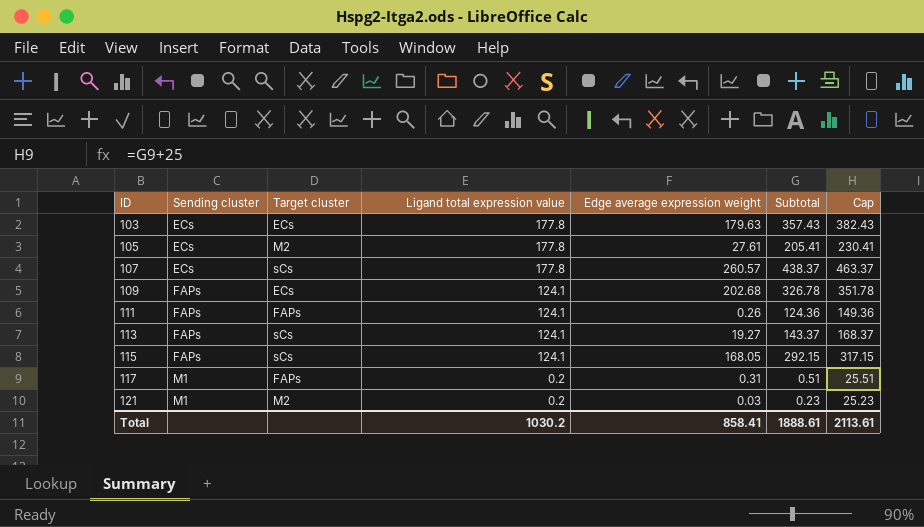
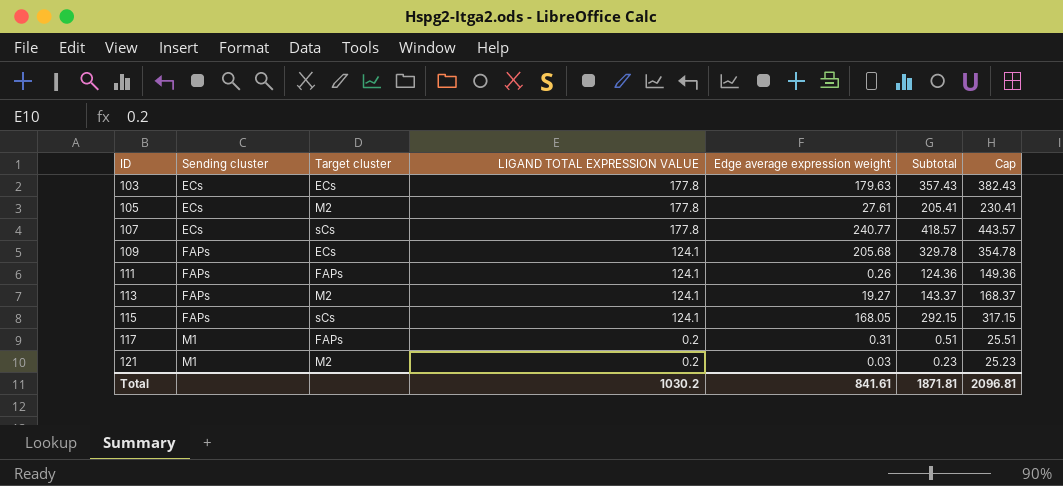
column name: Ligand total expression value -> LIGAND TOTAL EXPRESSION VALUE
107 | Edge average expression weight: 260.57 -> 240.77
107 | Subtotal: 438.37 -> 418.57
107 | Cap: 463.37 -> 443.57
109 | Edge average expression weight: 202.68 -> 205.68
109 | Subtotal: 326.78 -> 329.78
109 | Cap: 351.78 -> 354.78
113 | Target cluster: sCs -> M2
Total | Edge average expression weight: 858.41 -> 841.61
Total | Subtotal: 1888.61 -> 1871.81
Total | Cap: 2113.61 -> 2096.81

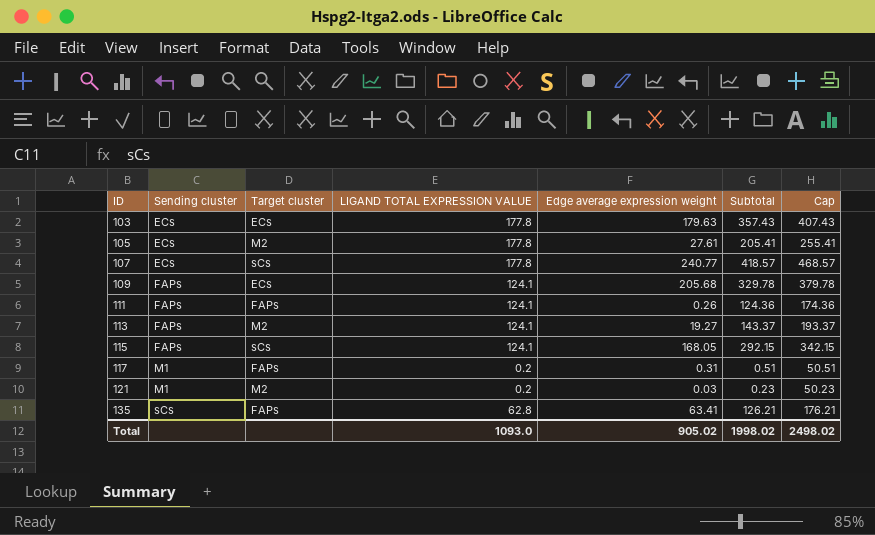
column Cap | formula: [Subtotal] + 25 -> [Subtotal] + 50
row 135: none -> sCs | FAPs | 62.8 | 63.41 | 126.21 | 176.21
Total | LIGAND TOTAL EXPRESSION VALUE: 1030.2 -> 1093.0
Total | Edge average expression weight: 841.61 -> 905.02
Total | Subtotal: 1871.81 -> 1998.02
Total | Cap: 2096.81 -> 2498.02

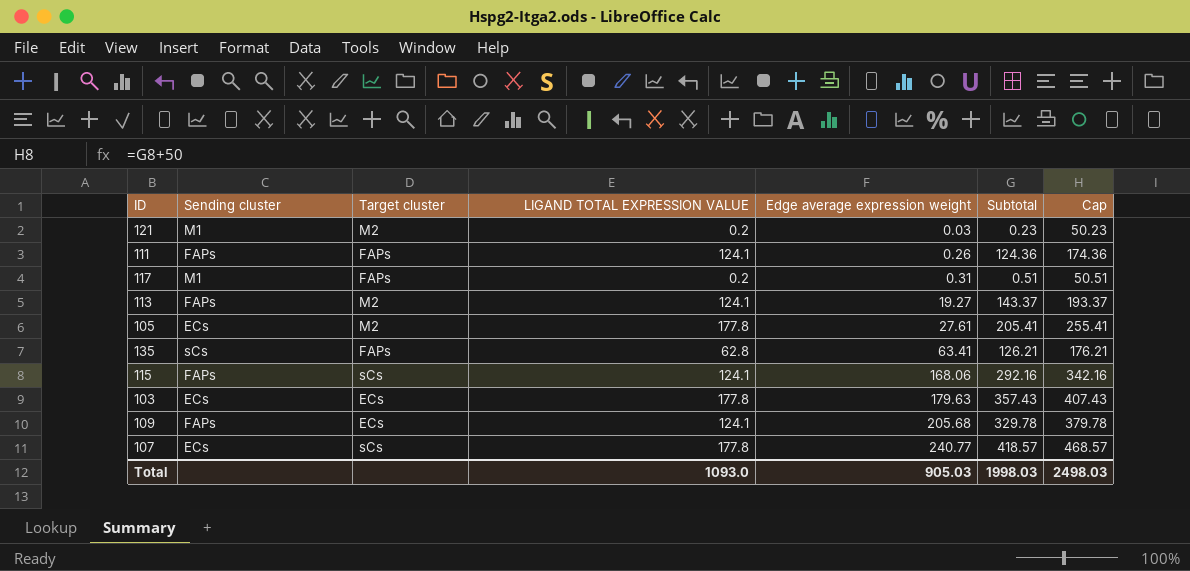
row order: ID ascending -> Edge average expression weight ascending
115 | Edge average expression weight: 168.05 -> 168.06
115 | Subtotal: 292.15 -> 292.16
115 | Cap: 342.15 -> 342.16
Total | Edge average expression weight: 905.02 -> 905.03
Total | Subtotal: 1998.02 -> 1998.03
Total | Cap: 2498.02 -> 2498.03

